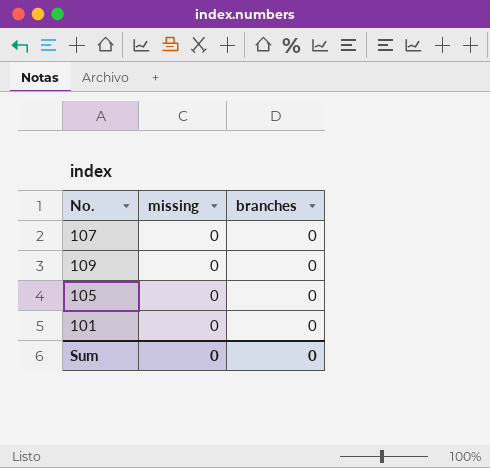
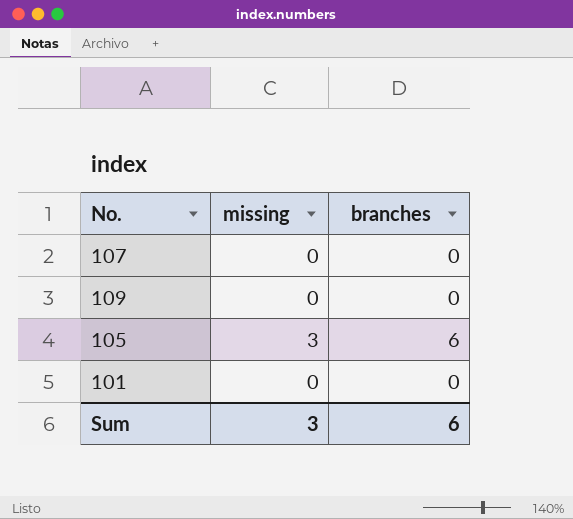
105 | missing: 0 -> 3
105 | branches: 0 -> 6
Sum | missing: 0 -> 3
Sum | branches: 0 -> 6

